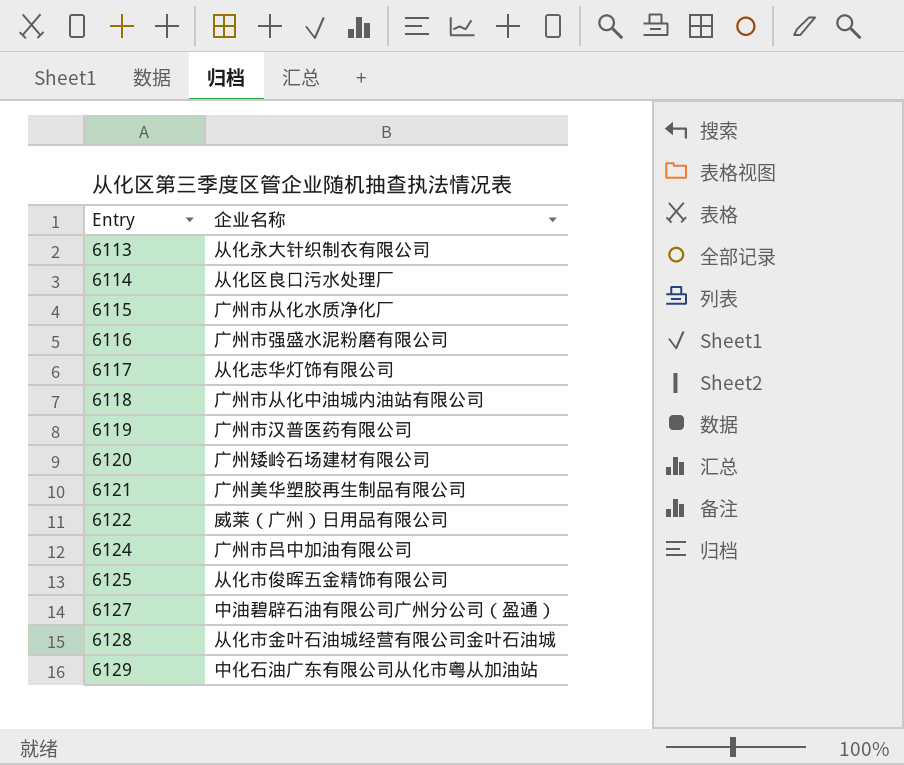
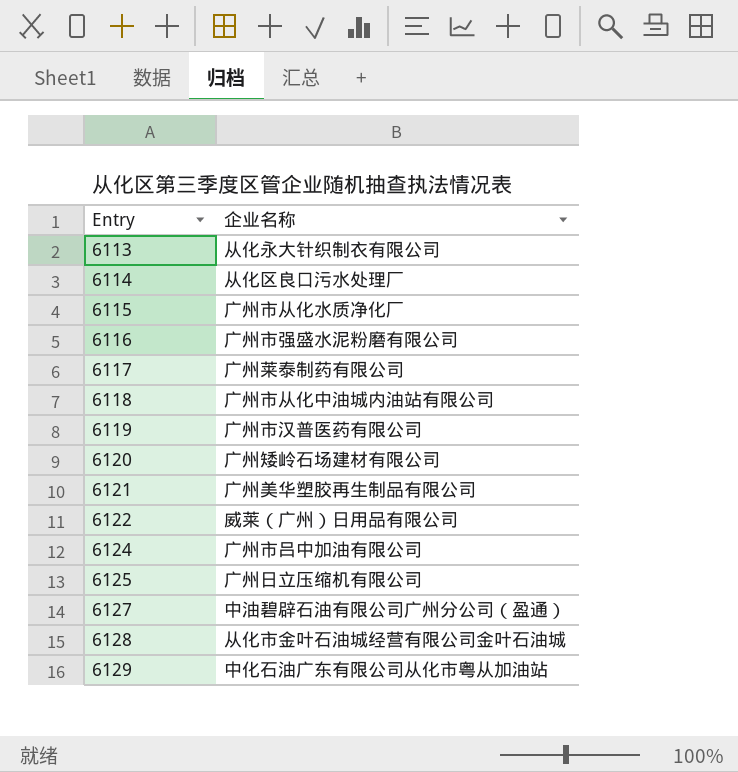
6117 | 企业名称: 从化志华灯饰有限公司 -> 广州莱泰制药有限公司
6125 | 企业名称: 从化市俊晖五金精饰有限公司 -> 广州日立压缩机有限公司

